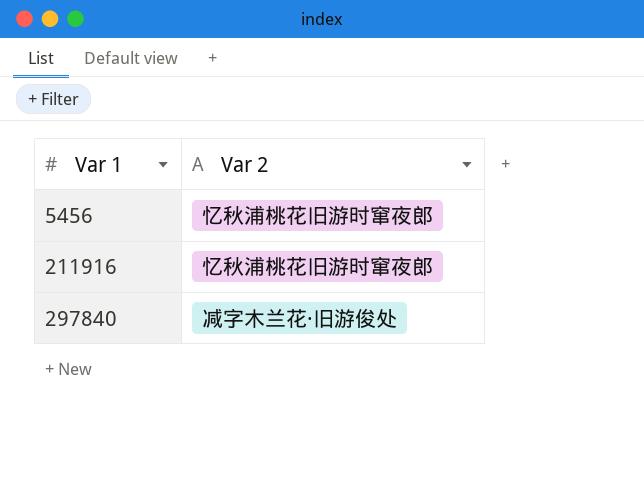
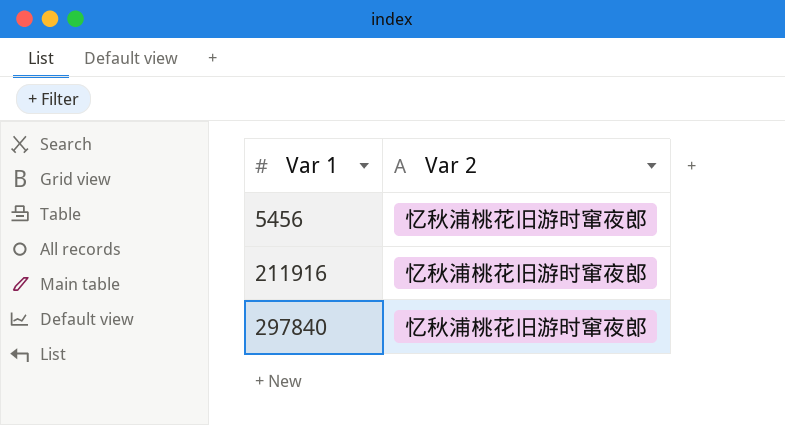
297840 | Var 2: 减字木兰花·旧游俊处 -> 忆秋浦桃花旧游时窜夜郎

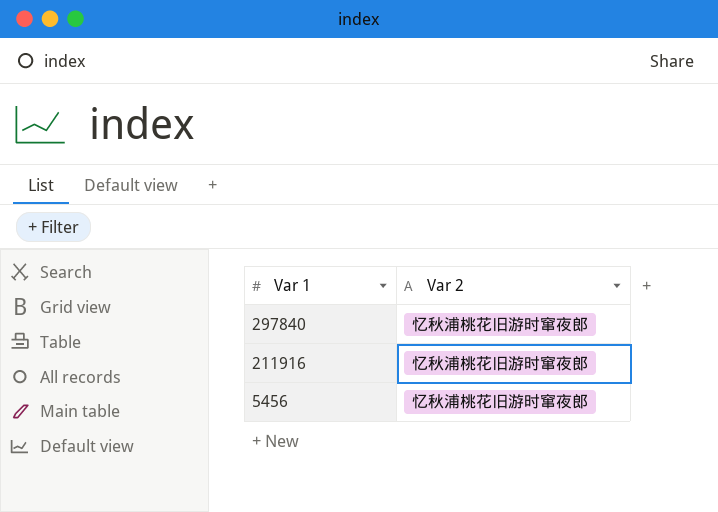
row order: Var 1 ascending -> Var 1 descending

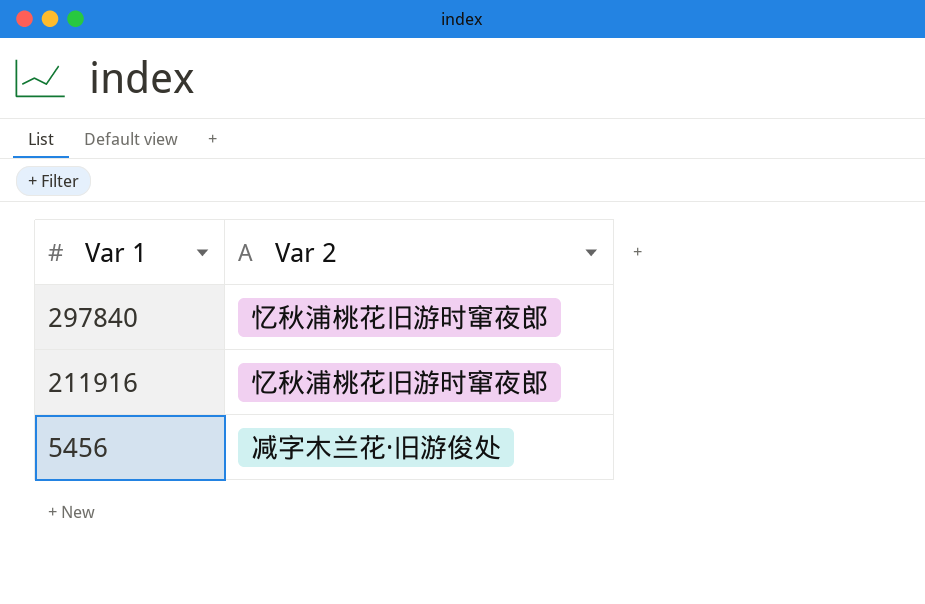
5456 | Var 2: 忆秋浦桃花旧游时窜夜郎 -> 减字木兰花·旧游俊处

